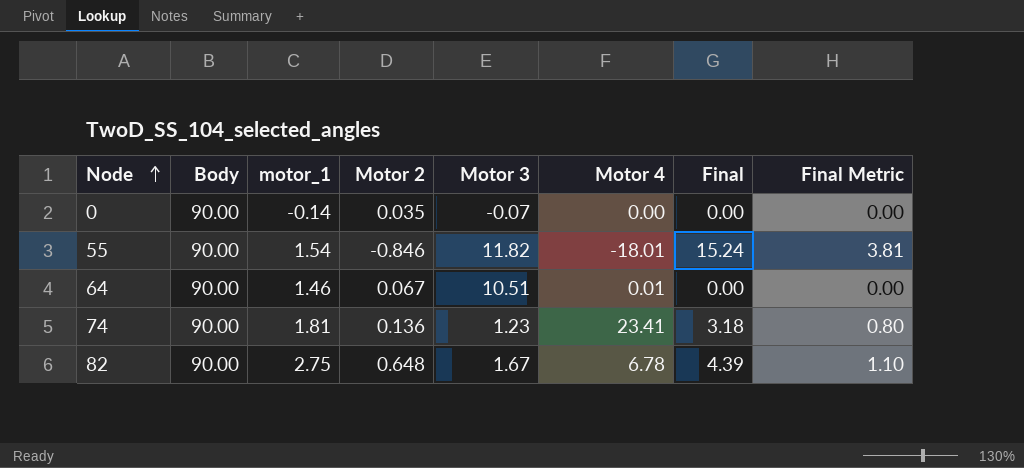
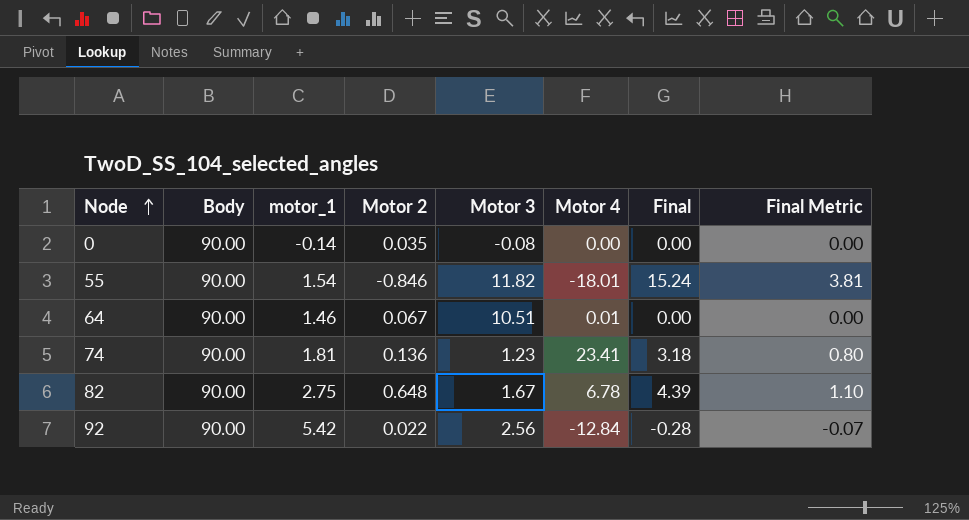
0 | Motor 3: -0.07 -> -0.08
row 92: none -> 90.00 | 5.42 | 0.022 | 2.56 | -12.84 | -0.28 | -0.07

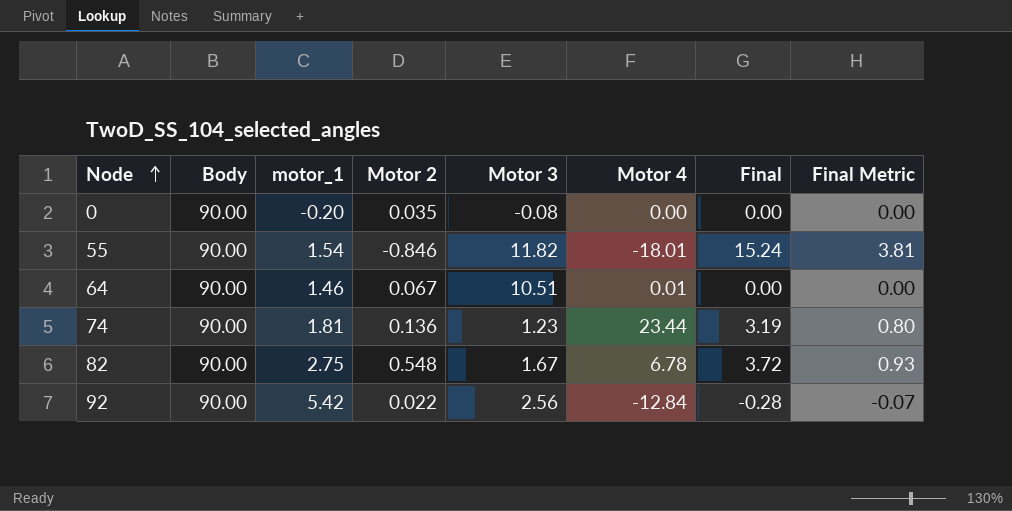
0 | motor_1: -0.14 -> -0.20
74 | Motor 4: 23.41 -> 23.44
74 | Final: 3.18 -> 3.19
82 | Motor 2: 0.648 -> 0.548
82 | Final: 4.39 -> 3.72
82 | Final Metric: 1.10 -> 0.93

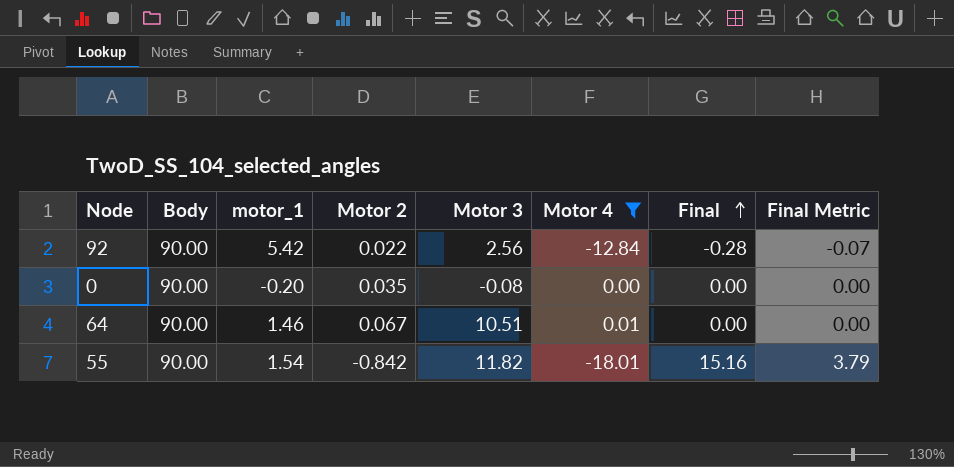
filter: none -> Motor 4 <= 0.01
row order: Node ascending -> Final ascending
55 | Motor 2: -0.846 -> -0.842
55 | Final: 15.24 -> 15.16
55 | Final Metric: 3.81 -> 3.79

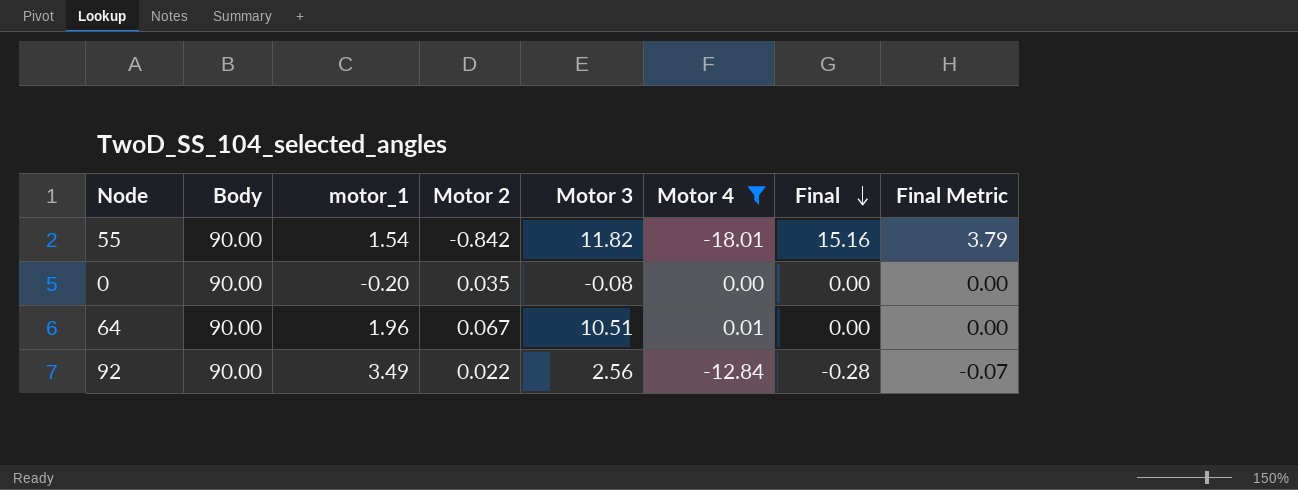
row order: Final ascending -> Final descending
64 | motor_1: 1.46 -> 1.96
92 | motor_1: 5.42 -> 3.49

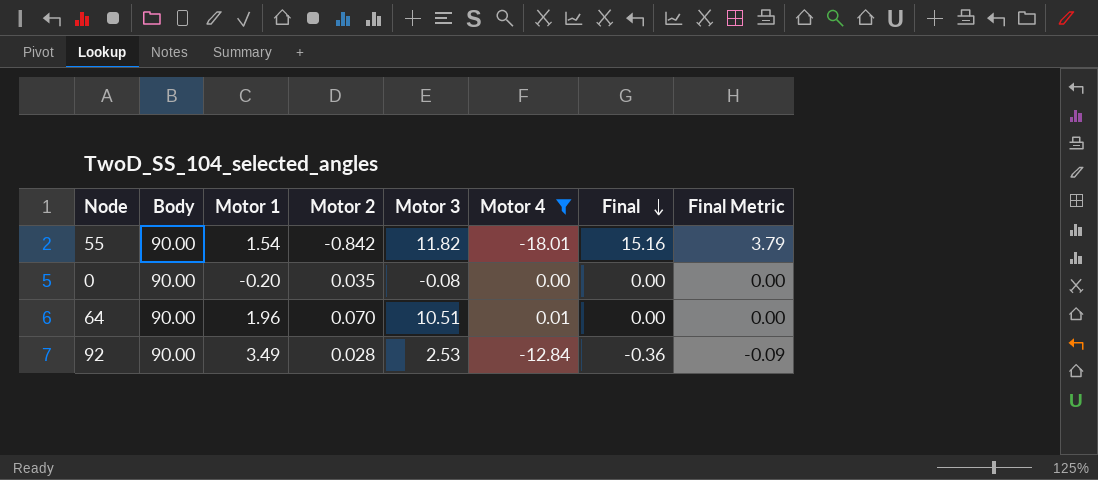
column name: motor_1 -> Motor 1
64 | Motor 2: 0.067 -> 0.070
92 | Motor 2: 0.022 -> 0.028
92 | Motor 3: 2.56 -> 2.53
92 | Final: -0.28 -> -0.36
92 | Final Metric: -0.07 -> -0.09

